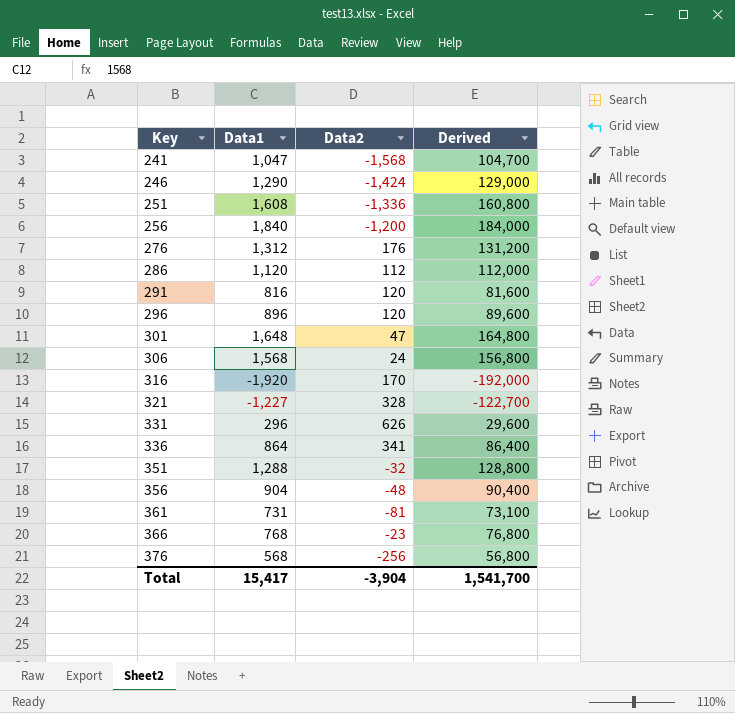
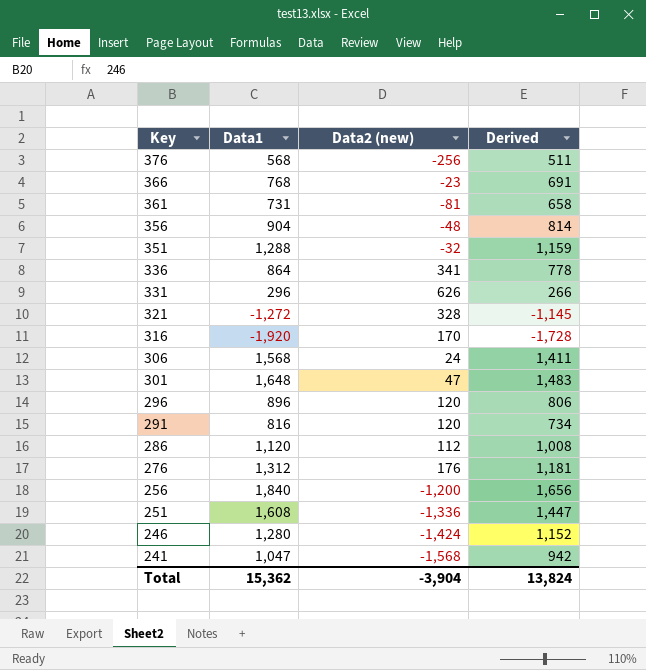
row order: Key ascending -> Key descending
column name: Data2 -> Data2 (new)
column Derived | formula: [Data1] * 100 -> [Data1] * 0.9
321 | Data1: -1,227 -> -1,272
246 | Data1: 1,290 -> 1,280
Total | Data1: 15,417 -> 15,362
Total | Derived: 1,541,700 -> 13,824

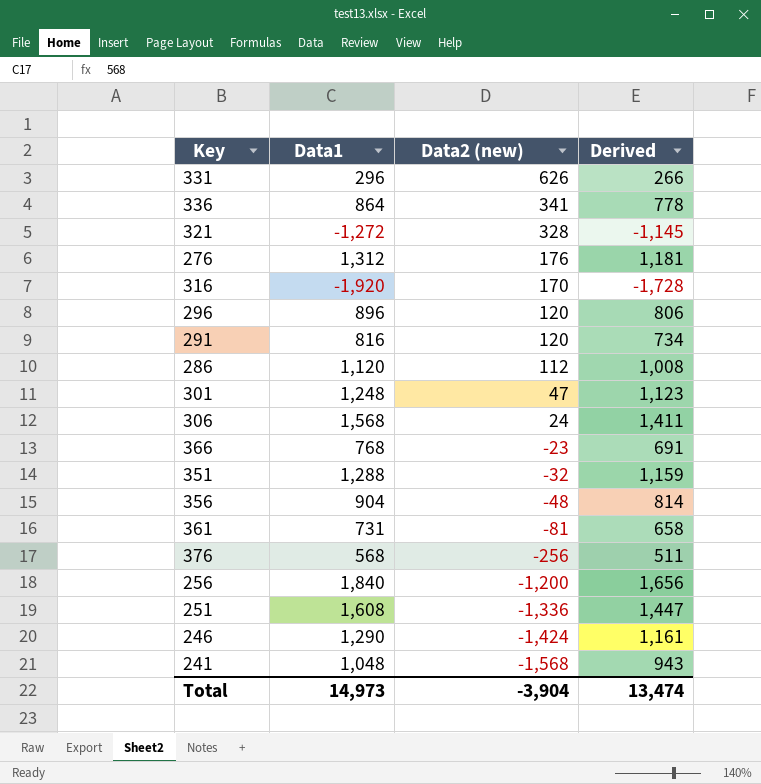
row order: Key descending -> Data2 (new) descending
301 | Data1: 1,648 -> 1,248
301 | Derived: 1,483 -> 1,123
246 | Data1: 1,280 -> 1,290
246 | Derived: 1,152 -> 1,161
241 | Data1: 1,047 -> 1,048
241 | Derived: 942 -> 943
Total | Data1: 15,362 -> 14,973
Total | Derived: 13,824 -> 13,474

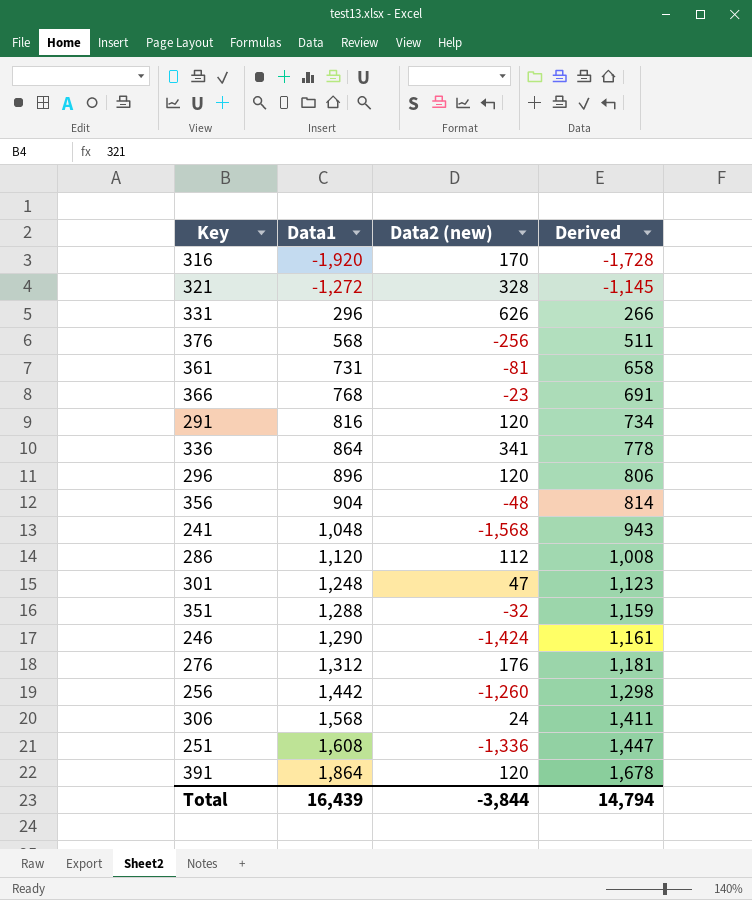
row order: Data2 (new) descending -> Data1 ascending
256 | Data1: 1,840 -> 1,442
256 | Data2 (new): -1,200 -> -1,260
256 | Derived: 1,656 -> 1,298
row 391: none -> 1,864 | 120 | 1,678
Total | Data1: 14,973 -> 16,439
Total | Data2 (new): -3,904 -> -3,844
Total | Derived: 13,474 -> 14,794

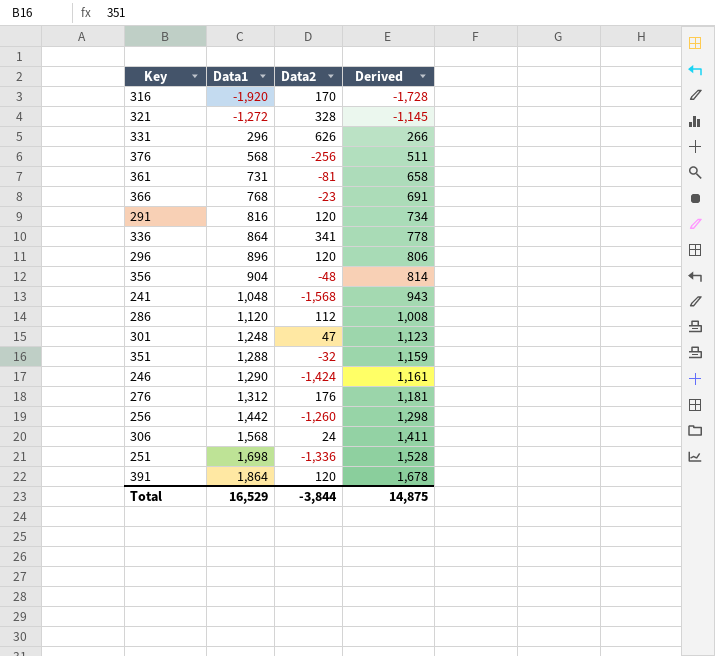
column name: Data2 (new) -> Data2
251 | Data1: 1,608 -> 1,698
251 | Derived: 1,447 -> 1,528
Total | Data1: 16,439 -> 16,529
Total | Derived: 14,794 -> 14,875

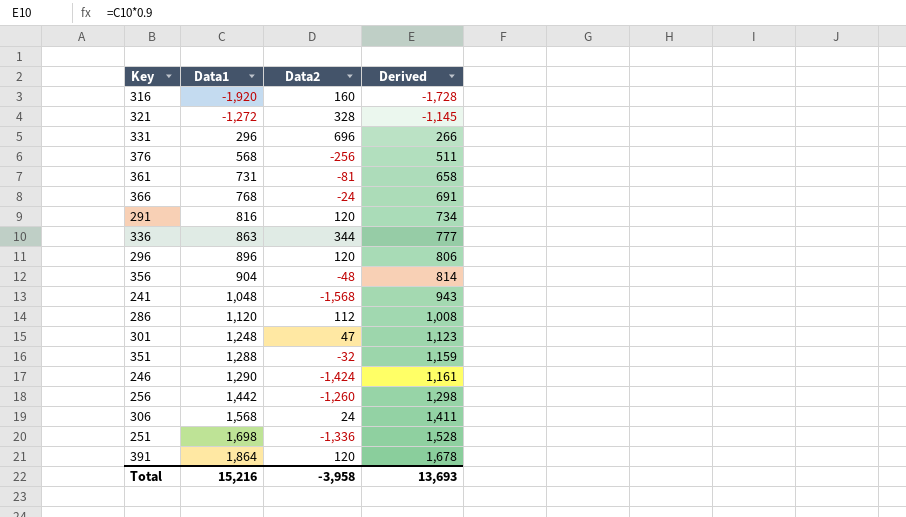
row 276: 1,312 | 176 | 1,181 -> none
316 | Data2: 170 -> 160
331 | Data2: 626 -> 696
366 | Data2: -23 -> -24
336 | Data1: 864 -> 863
336 | Data2: 341 -> 344
336 | Derived: 778 -> 777
Total | Data1: 16,529 -> 15,216
Total | Data2: -3,844 -> -3,958
Total | Derived: 14,875 -> 13,693

